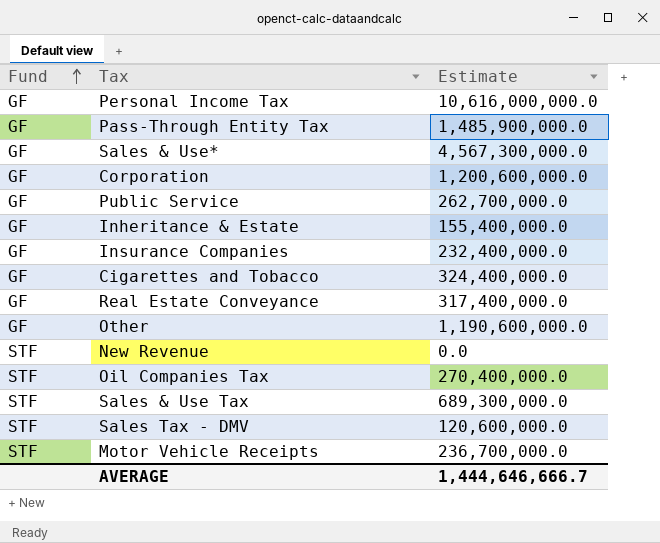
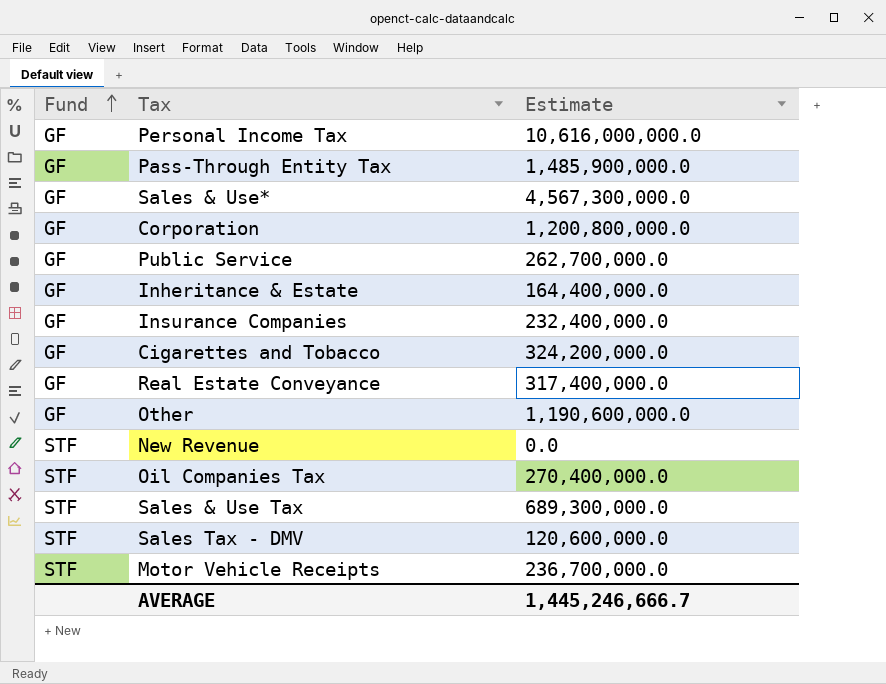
Corporation | Estimate: 1,200,600,000.0 -> 1,200,800,000.0
Inheritance & Estate | Estimate: 155,400,000.0 -> 164,400,000.0
Cigarettes and Tobacco | Estimate: 324,400,000.0 -> 324,200,000.0
AVERAGE | Estimate: 1,444,646,666.7 -> 1,445,246,666.7

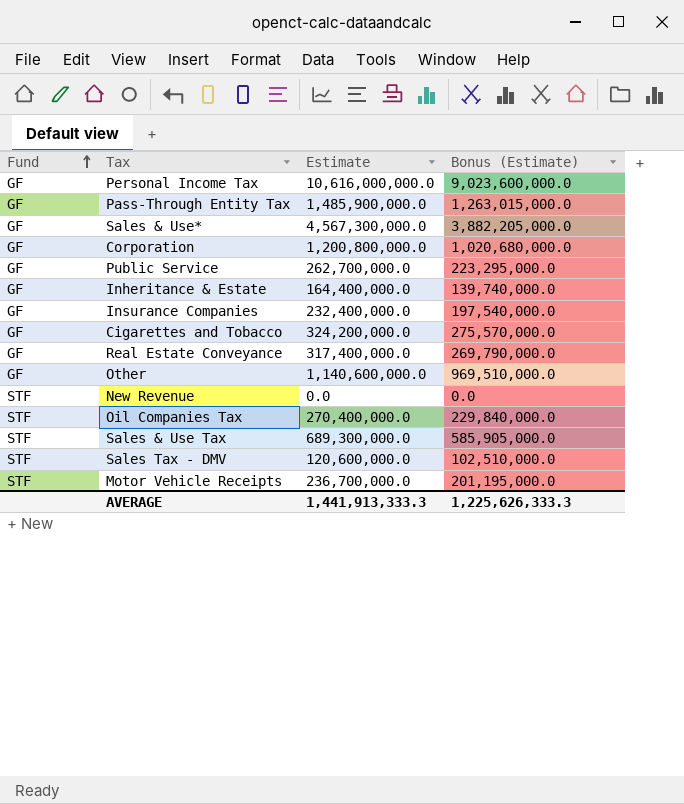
column Bonus (Estimate) | formula: none -> [Estimate] * 0.85
Other | Estimate: 1,190,600,000.0 -> 1,140,600,000.0
AVERAGE | Estimate: 1,445,246,666.7 -> 1,441,913,333.3

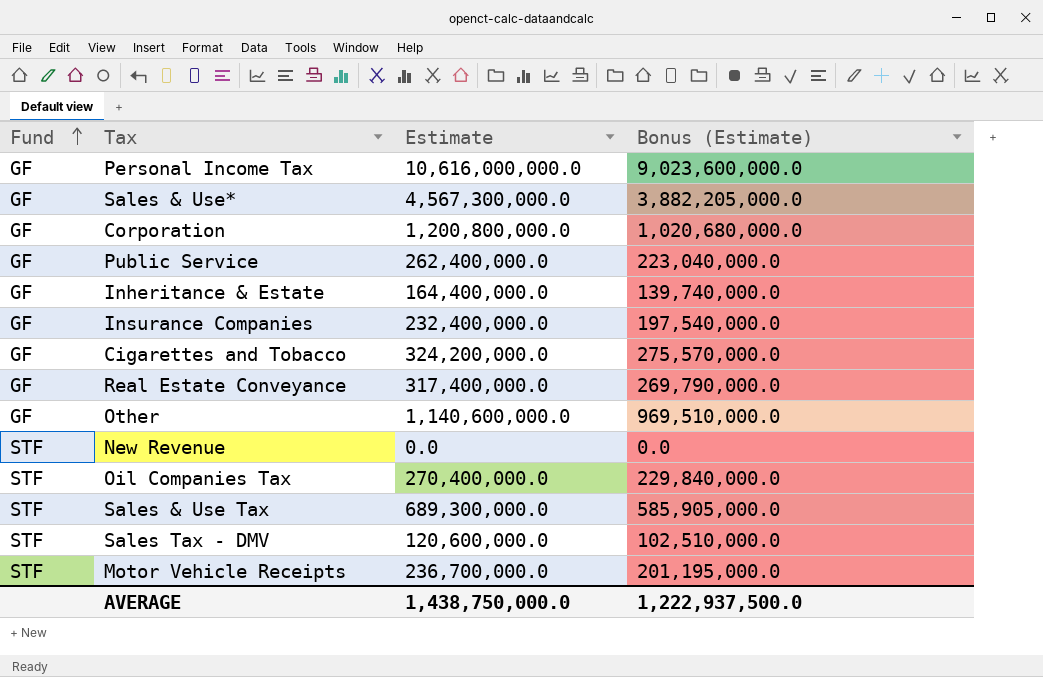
row Pass-Through Entity Tax: GF | 1,485,900,000.0 | 1,263,015,000.0 -> none
Public Service | Estimate: 262,700,000.0 -> 262,400,000.0
Public Service | Bonus (Estimate): 223,295,000.0 -> 223,040,000.0
AVERAGE | Estimate: 1,441,913,333.3 -> 1,438,750,000.0
AVERAGE | Bonus (Estimate): 1,225,626,333.3 -> 1,222,937,500.0

